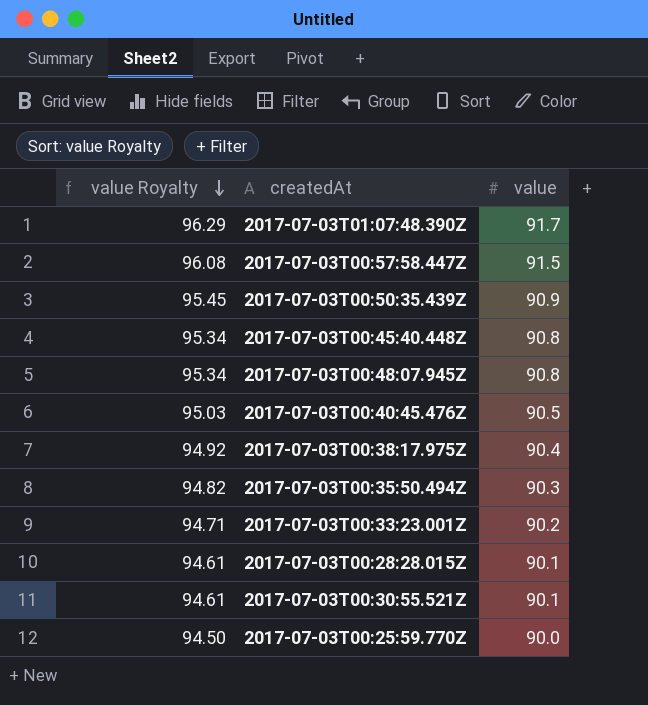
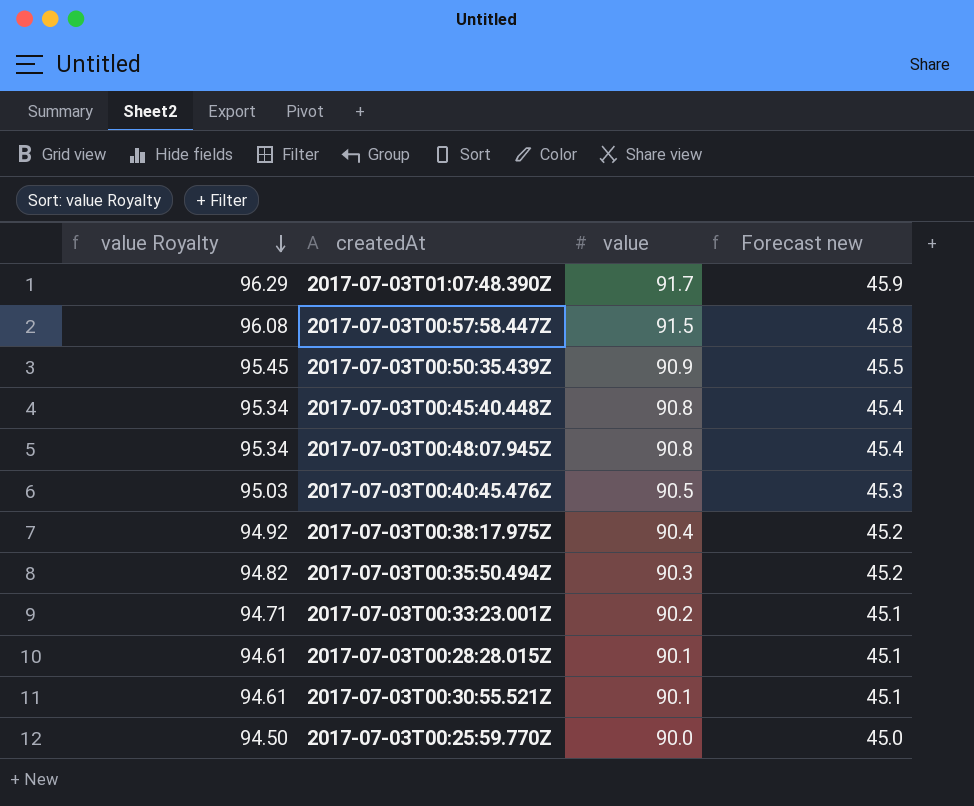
column Forecast new | formula: none -> [value] * 0.5

